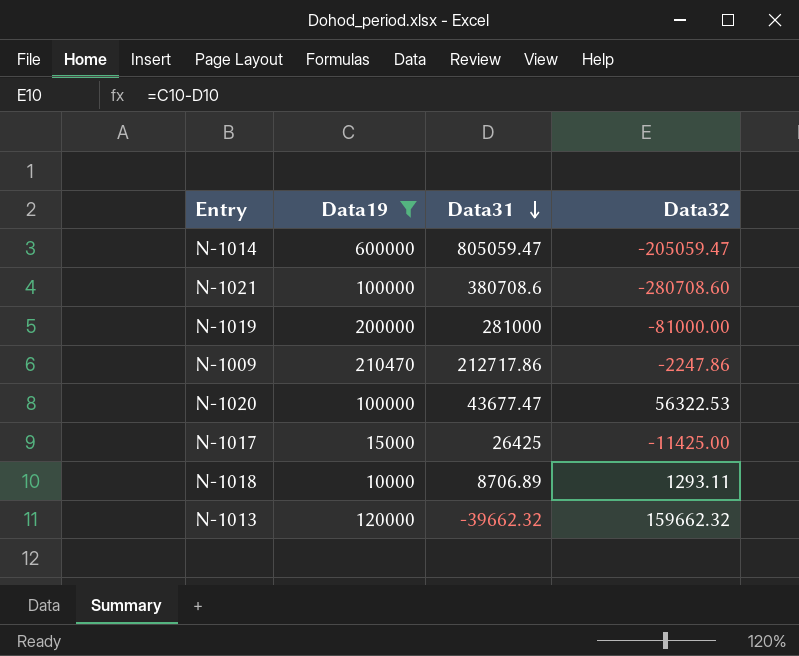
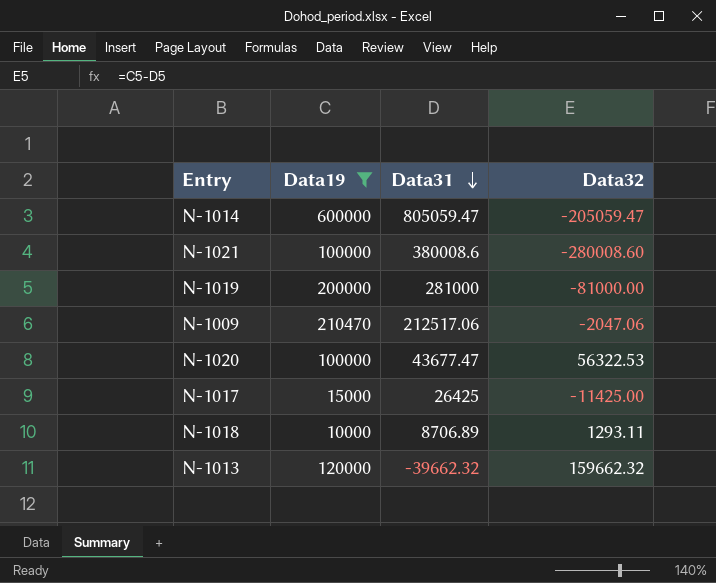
N-1021 | Data31: 380708.6 -> 380008.6
N-1021 | Data32: -280708.60 -> -280008.60
N-1009 | Data31: 212717.86 -> 212517.06
N-1009 | Data32: -2247.86 -> -2047.06

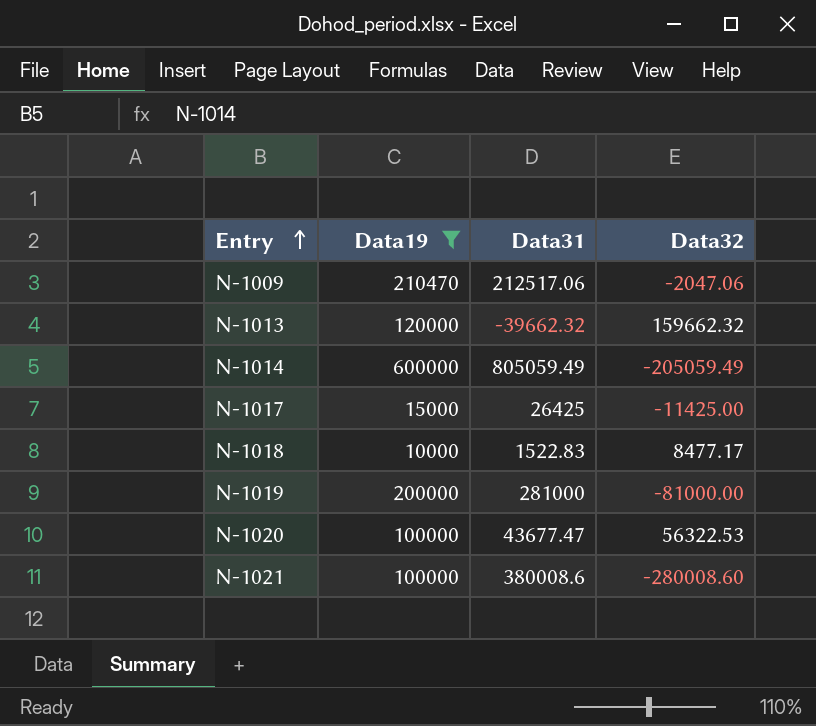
row order: Data31 descending -> Entry ascending
N-1014 | Data31: 805059.47 -> 805059.49
N-1014 | Data32: -205059.47 -> -205059.49
N-1018 | Data31: 8706.89 -> 1522.83
N-1018 | Data32: 1293.11 -> 8477.17

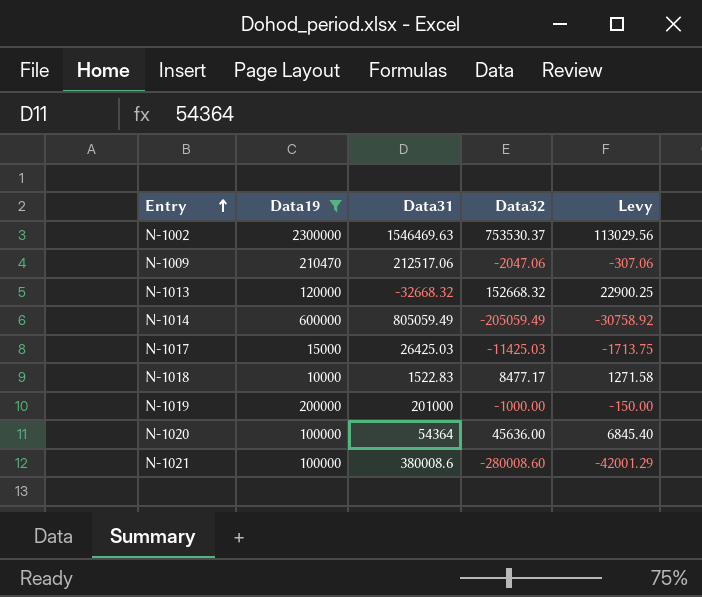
column Levy | formula: none -> [Data32] * 0.15
row N-1002: none -> 2300000 | 1546469.63 | 753530.37 | 113029.56
N-1013 | Data31: -39662.32 -> -32668.32
N-1013 | Data32: 159662.32 -> 152668.32
N-1017 | Data31: 26425 -> 26425.03
N-1017 | Data32: -11425.00 -> -11425.03
N-1019 | Data31: 281000 -> 201000
N-1019 | Data32: -81000.00 -> -1000.00
N-1020 | Data31: 43677.47 -> 54364
N-1020 | Data32: 56322.53 -> 45636.00

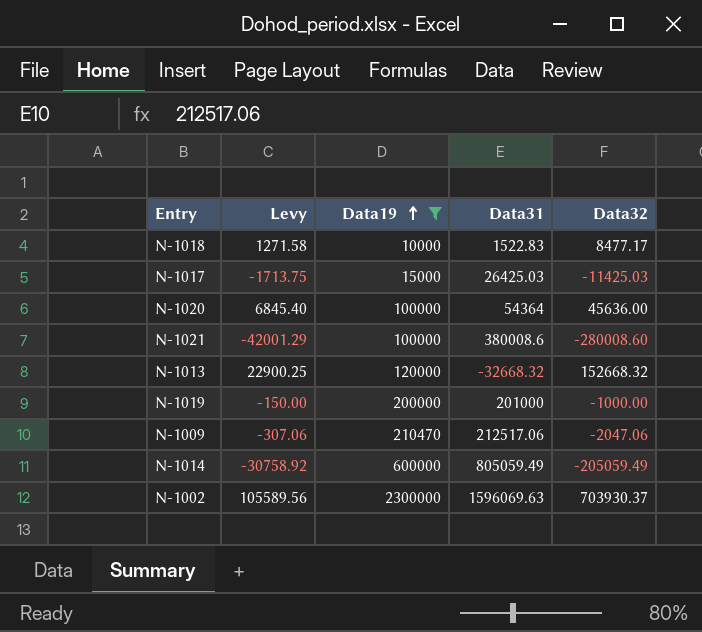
row order: Entry ascending -> Data19 ascending
column Levy | position: 5 -> 2
N-1002 | Levy: 113029.56 -> 105589.56
N-1002 | Data31: 1546469.63 -> 1596069.63
N-1002 | Data32: 753530.37 -> 703930.37

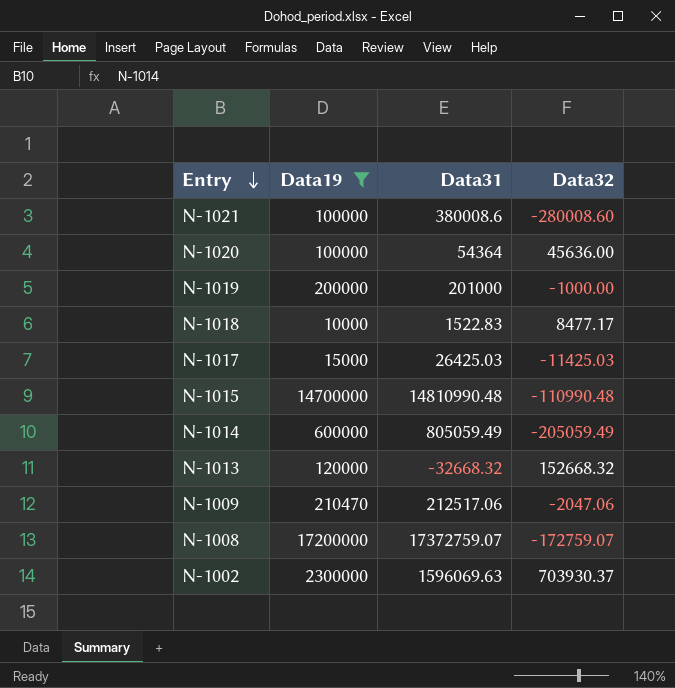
row order: Data19 ascending -> Entry descending
column Levy | formula: [Data32] * 0.15 -> none
row N-1015: none -> 14700000 | 14810990.48 | -110990.48
row N-1008: none -> 17200000 | 17372759.07 | -172759.07

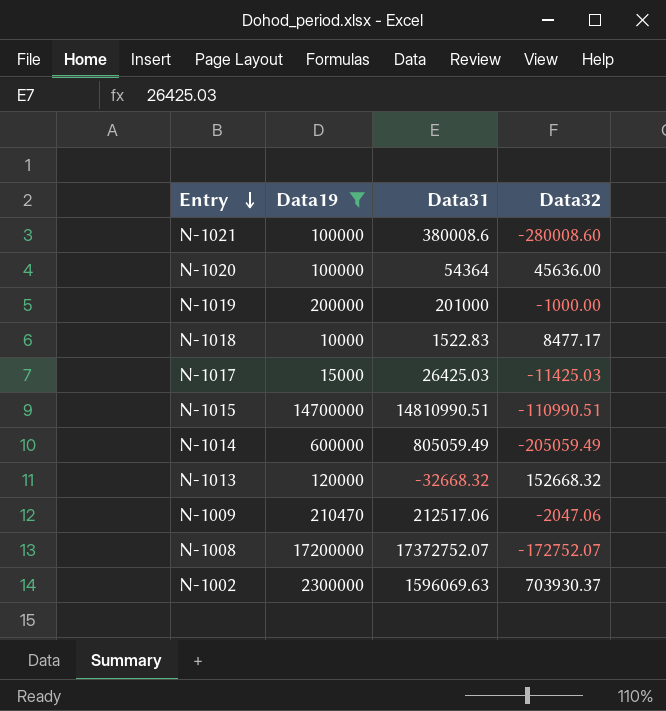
N-1015 | Data31: 14810990.48 -> 14810990.51
N-1015 | Data32: -110990.48 -> -110990.51
N-1008 | Data31: 17372759.07 -> 17372752.07
N-1008 | Data32: -172759.07 -> -172752.07

